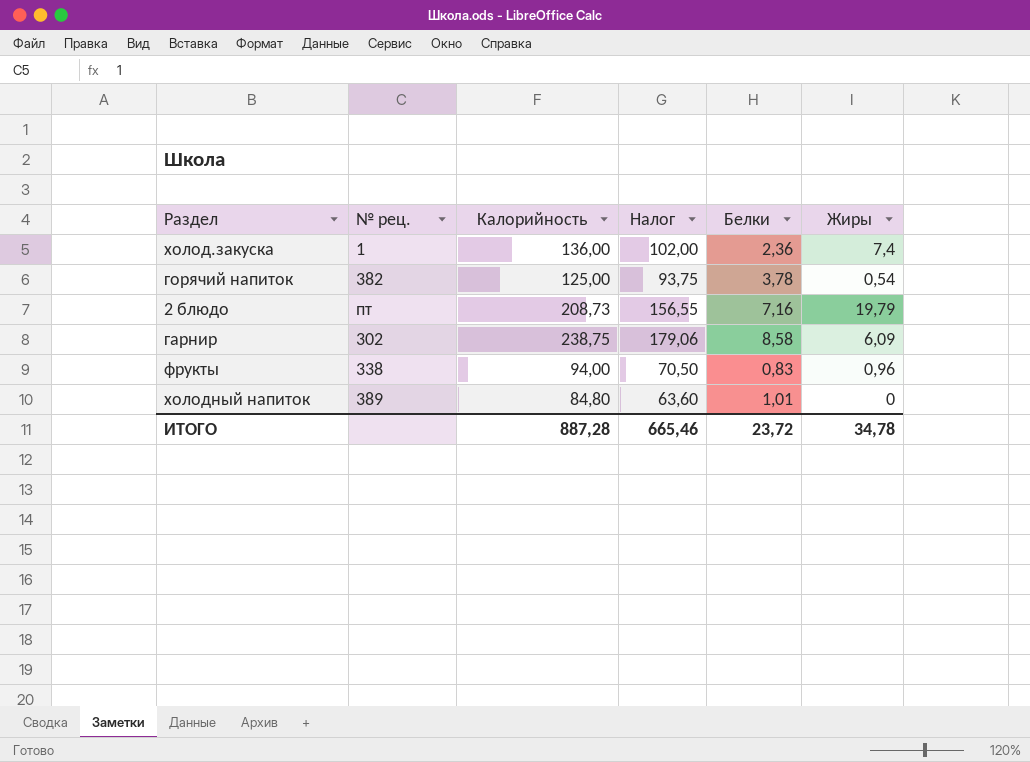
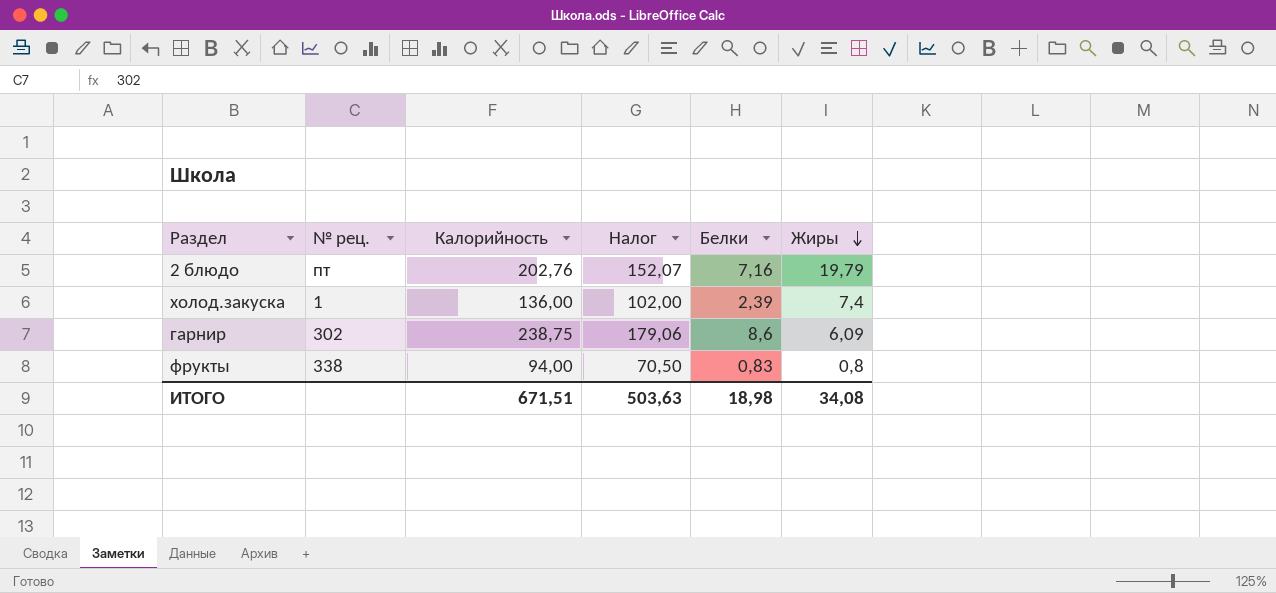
row order: none -> Жиры descending
row горячий напиток: 382 | 125,00 | 93,75 | 3,78 | 0,54 -> none
row холодный напиток: 389 | 84,80 | 63,60 | 1,01 | 0 -> none
2 блюдо | Калорийность: 208,73 -> 202,76
2 блюдо | Налог: 156,55 -> 152,07
холод.закуска | Белки: 2,36 -> 2,39
гарнир | Белки: 8,58 -> 8,6
фрукты | Жиры: 0,96 -> 0,8
ИТОГО | Калорийность: 887,28 -> 671,51
ИТОГО | Налог: 665,46 -> 503,63
ИТОГО | Белки: 23,72 -> 18,98
ИТОГО | Жиры: 34,78 -> 34,08

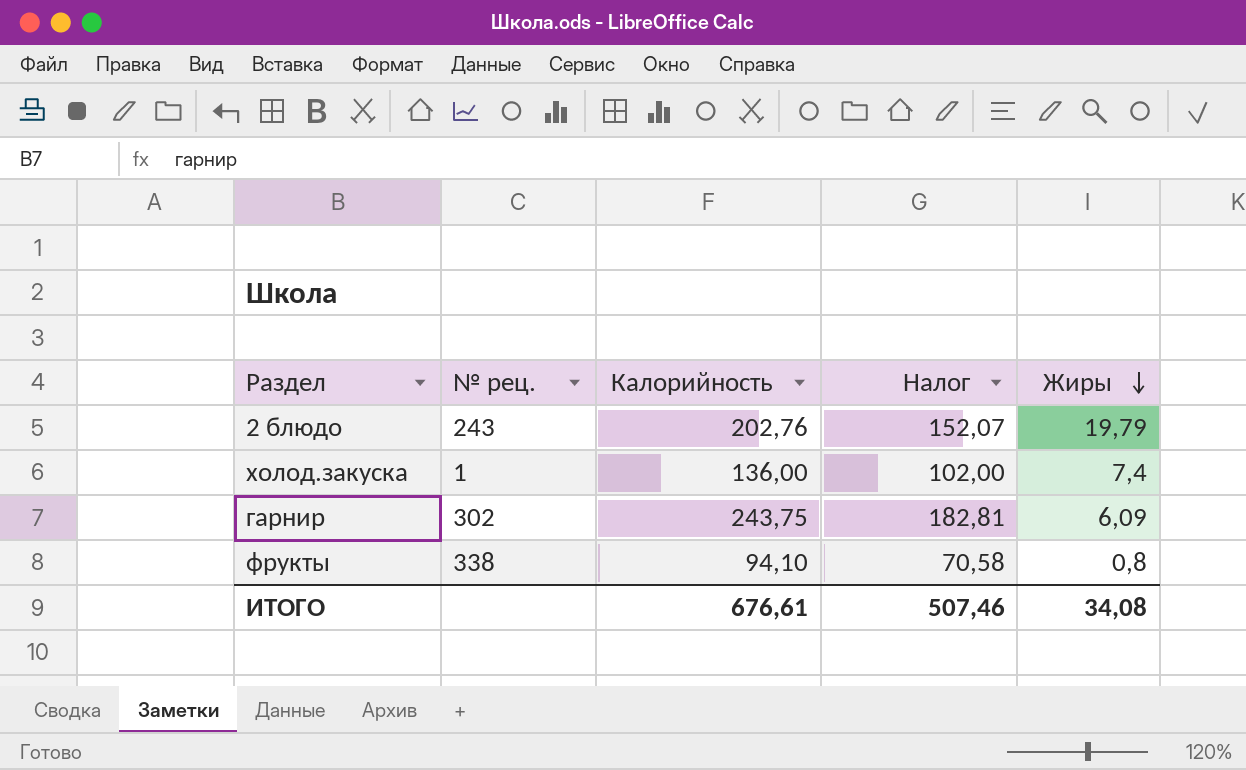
column Белки | position: 5 -> none
2 блюдо | № рец.: пт -> 243
гарнир | Калорийность: 238,75 -> 243,75
гарнир | Налог: 179,06 -> 182,81
фрукты | Калорийность: 94,00 -> 94,10
фрукты | Налог: 70,50 -> 70,58
ИТОГО | Калорийность: 671,51 -> 676,61
ИТОГО | Налог: 503,63 -> 507,46

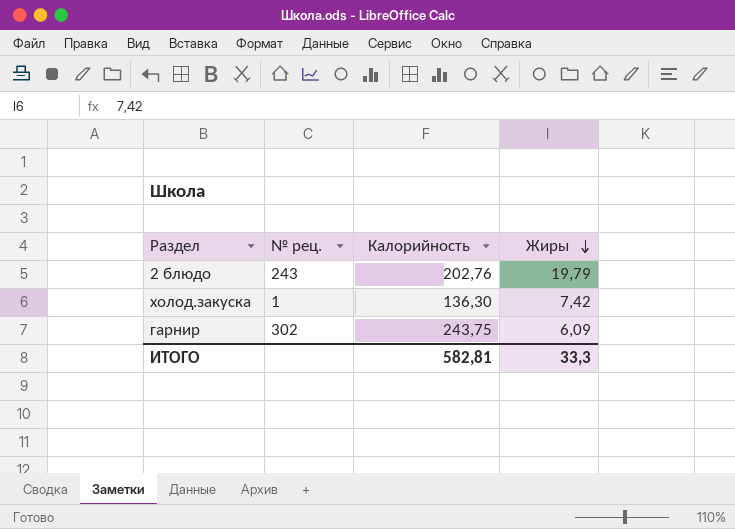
column Налог | formula: [Калорийность] * 0,75 -> none
row фрукты: 338 | 94,10 | 70,58 | 0,8 -> none
холод.закуска | Калорийность: 136,00 -> 136,30
холод.закуска | Жиры: 7,4 -> 7,42
ИТОГО | Калорийность: 676,61 -> 582,81
ИТОГО | Жиры: 34,08 -> 33,3

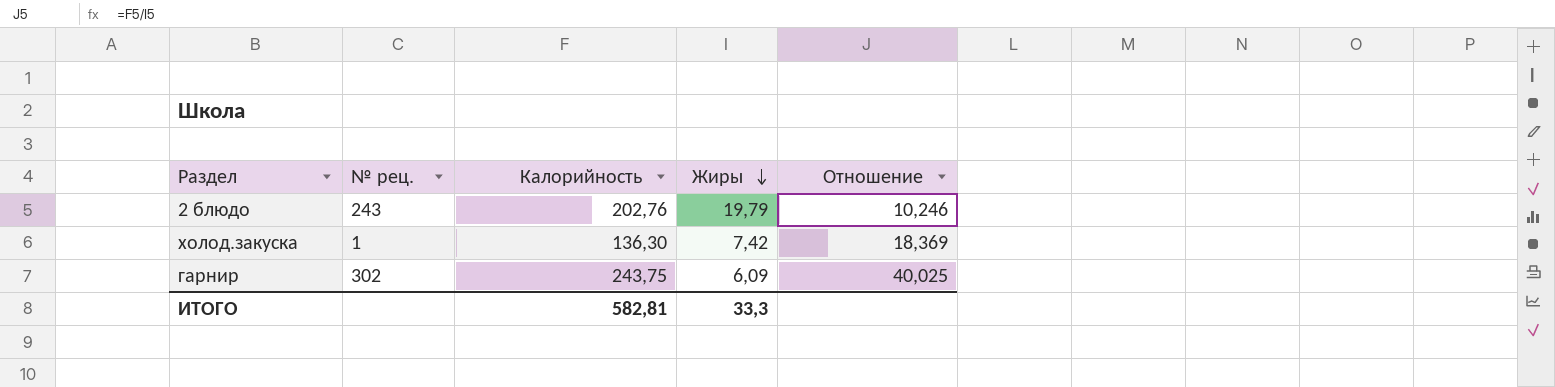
column Отношение | formula: none -> [Калорийность] / [Жиры]

